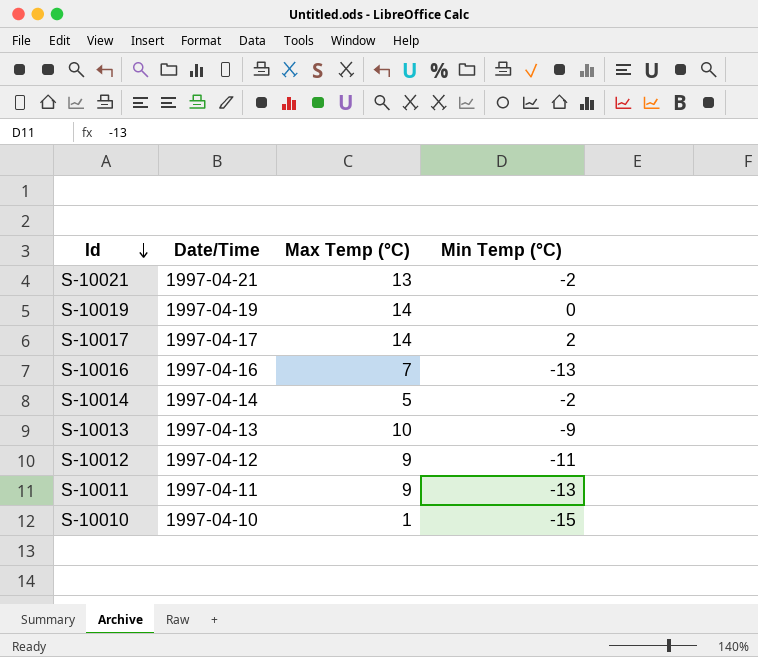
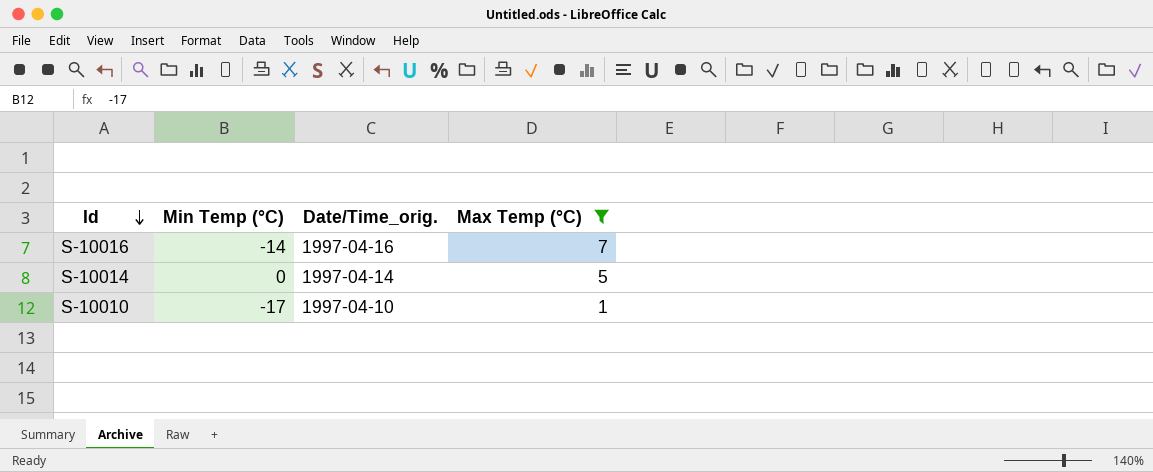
filter: none -> Max Temp (°C) <= 7
column Min Temp (°C) | position: 4 -> 2
column name: Date/Time -> Date/Time_orig.
S-10016 | Min Temp (°C): -13 -> -14
S-10014 | Min Temp (°C): -2 -> 0
S-10010 | Min Temp (°C): -15 -> -17

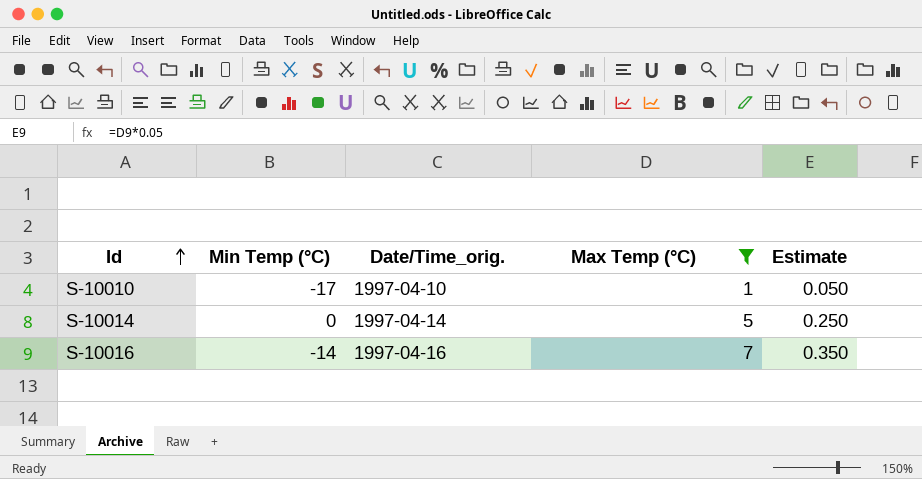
row order: Id descending -> Id ascending
column Estimate | formula: none -> [Max Temp (°C)] * 0.05

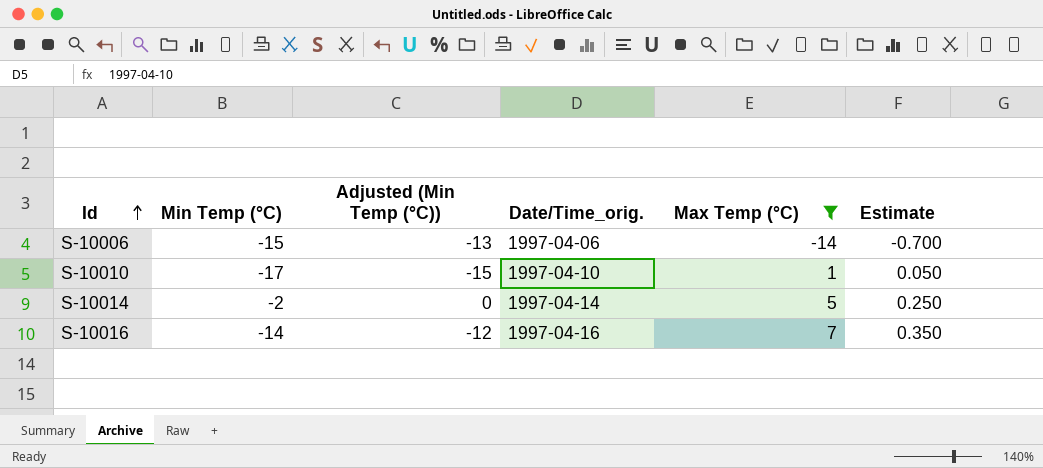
column Adjusted (Min Temp (°C)) | formula: none -> [Min Temp (°C)] + 2
row S-10006: none -> -15 | -13 | 1997-04-06 | -14 | -0.700
S-10014 | Min Temp (°C): 0 -> -2

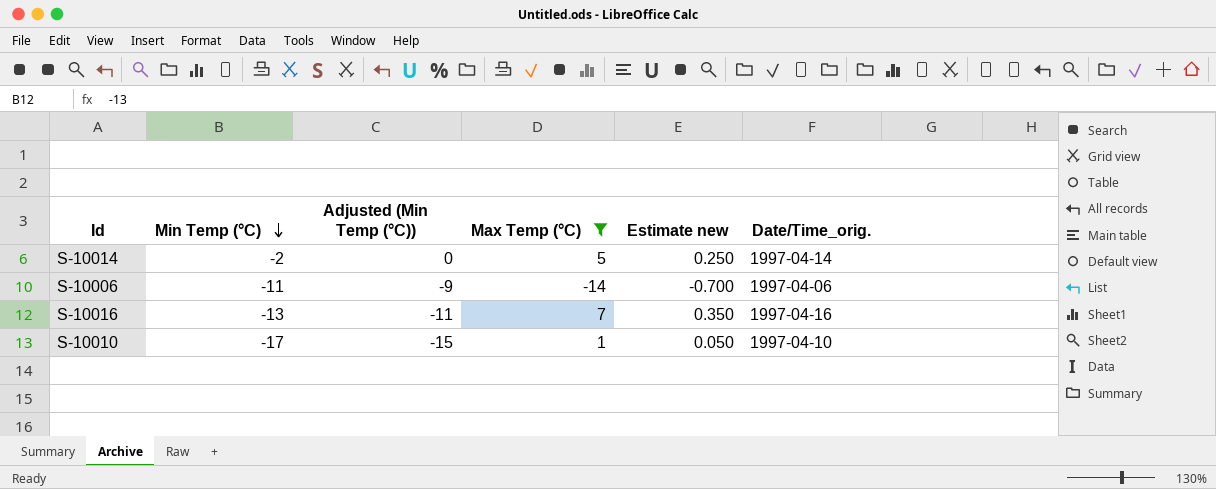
row order: Id ascending -> Min Temp (°C) descending
column name: Estimate -> Estimate new
column Date/Time_orig. | position: 4 -> 6
S-10006 | Min Temp (°C): -15 -> -11
S-10006 | Adjusted (Min Temp (°C)): -13 -> -9
S-10016 | Min Temp (°C): -14 -> -13
S-10016 | Adjusted (Min Temp (°C)): -12 -> -11

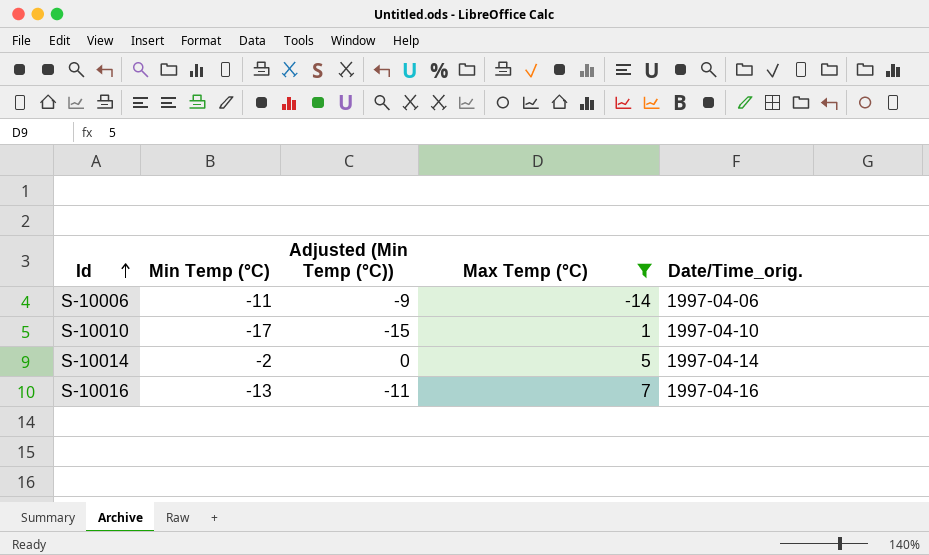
row order: Min Temp (°C) descending -> Id ascending
column Estimate new | formula: [Max Temp (°C)] * 0.05 -> none

